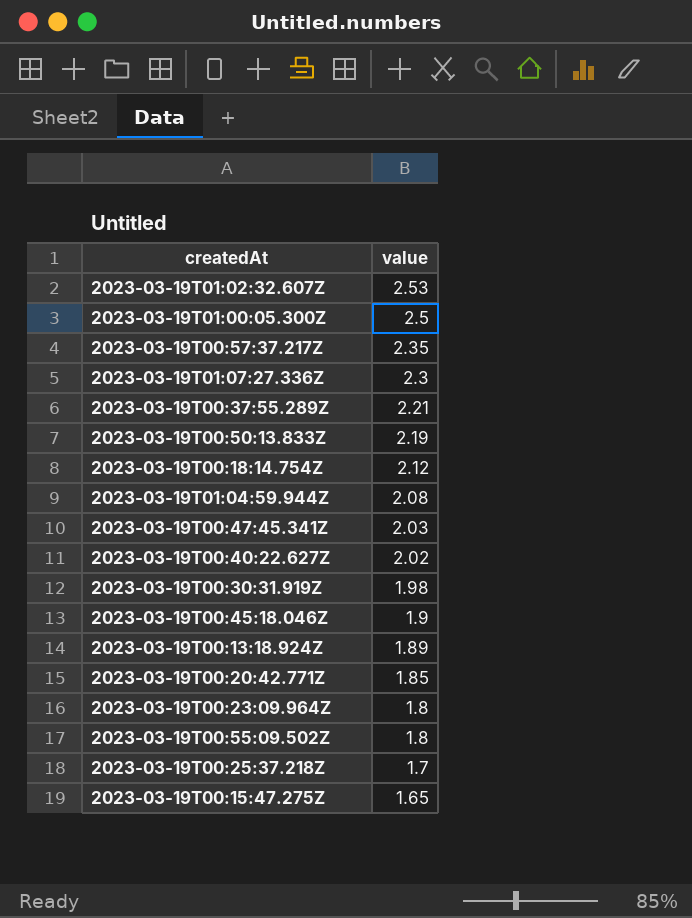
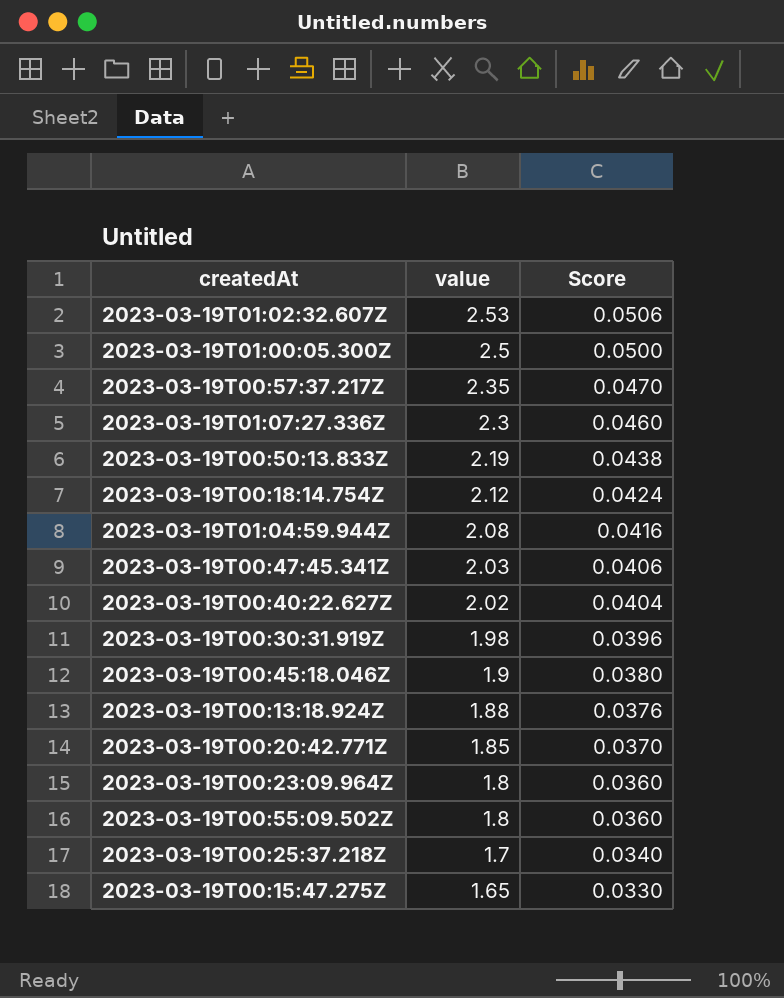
column Score | formula: none -> [value] * 0.02
row 2023-03-19T00:37:55.289Z: 2.21 -> none
2023-03-19T00:13:18.924Z | value: 1.89 -> 1.88

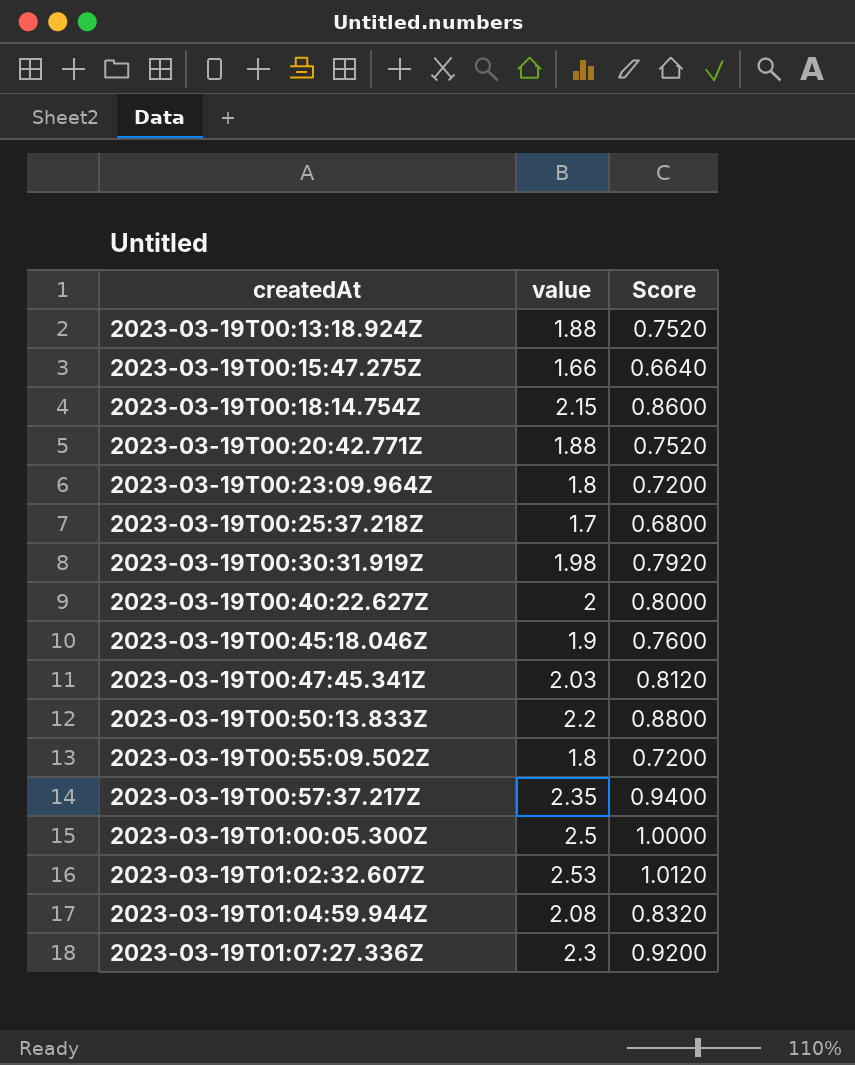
row order: value descending -> createdAt ascending
column Score | formula: [value] * 0.02 -> [value] * 0.4
2023-03-19T00:15:47.275Z | value: 1.65 -> 1.66
2023-03-19T00:18:14.754Z | value: 2.12 -> 2.15
2023-03-19T00:20:42.771Z | value: 1.85 -> 1.88
2023-03-19T00:40:22.627Z | value: 2.02 -> 2
2023-03-19T00:50:13.833Z | value: 2.19 -> 2.2

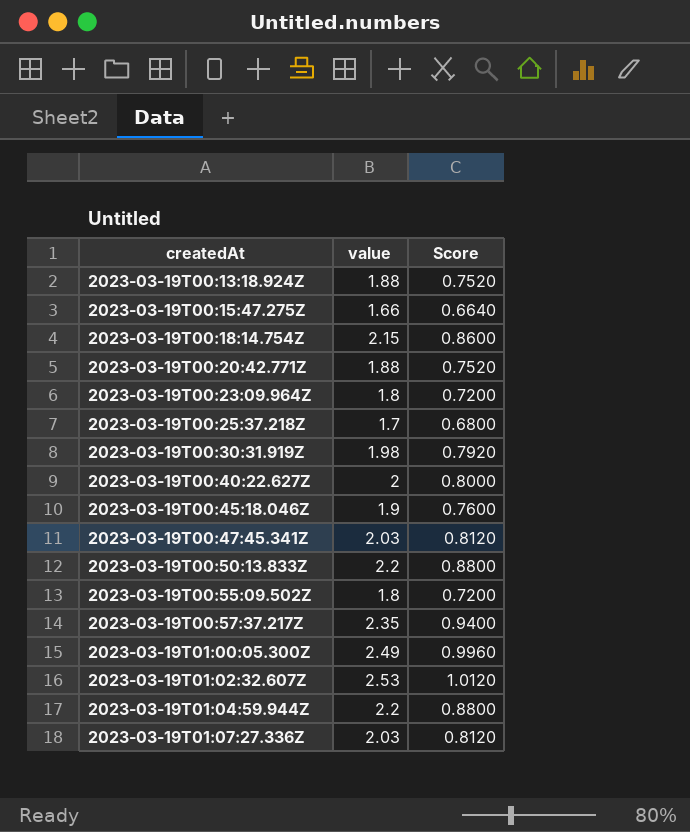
2023-03-19T01:00:05.300Z | value: 2.5 -> 2.49
2023-03-19T01:00:05.300Z | Score: 1.0000 -> 0.9960
2023-03-19T01:04:59.944Z | value: 2.08 -> 2.2
2023-03-19T01:04:59.944Z | Score: 0.8320 -> 0.8800
2023-03-19T01:07:27.336Z | value: 2.3 -> 2.03
2023-03-19T01:07:27.336Z | Score: 0.9200 -> 0.8120

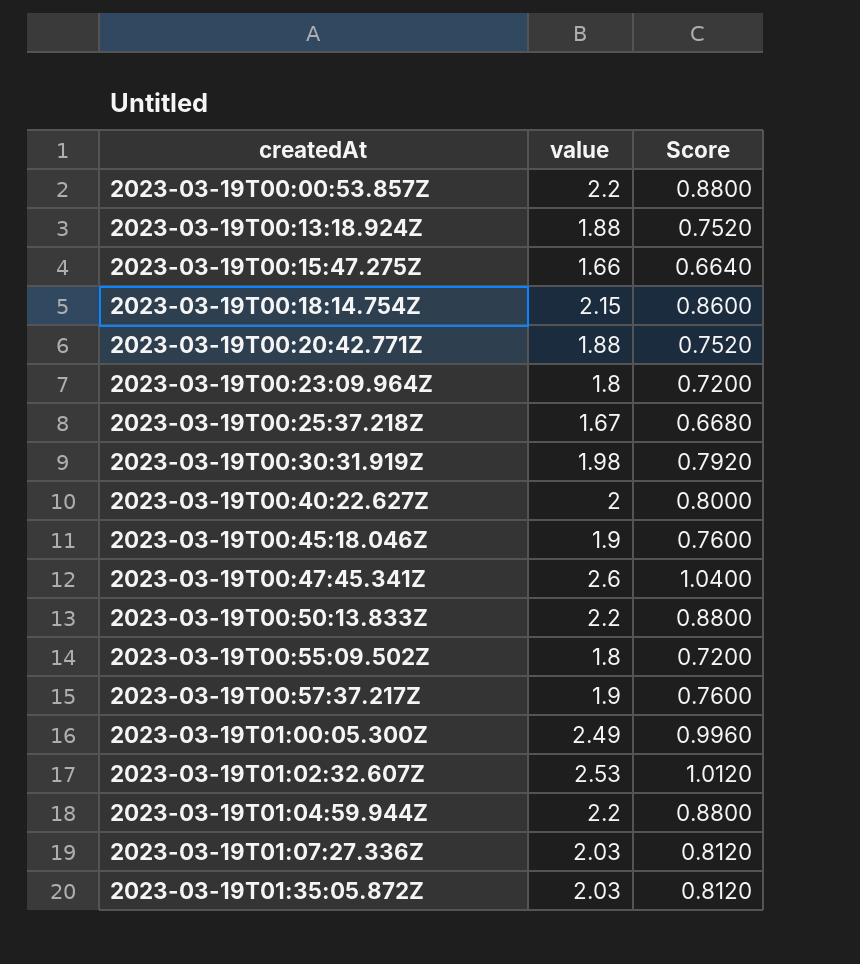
row 2023-03-19T00:00:53.857Z: none -> 2.2 | 0.8800
2023-03-19T00:25:37.218Z | value: 1.7 -> 1.67
2023-03-19T00:25:37.218Z | Score: 0.6800 -> 0.6680
2023-03-19T00:47:45.341Z | value: 2.03 -> 2.6
2023-03-19T00:47:45.341Z | Score: 0.8120 -> 1.0400
2023-03-19T00:57:37.217Z | value: 2.35 -> 1.9
2023-03-19T00:57:37.217Z | Score: 0.9400 -> 0.7600
row 2023-03-19T01:35:05.872Z: none -> 2.03 | 0.8120

